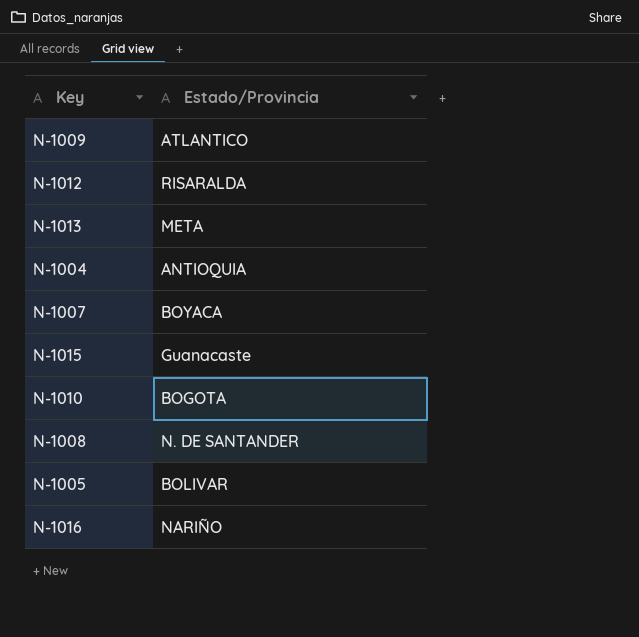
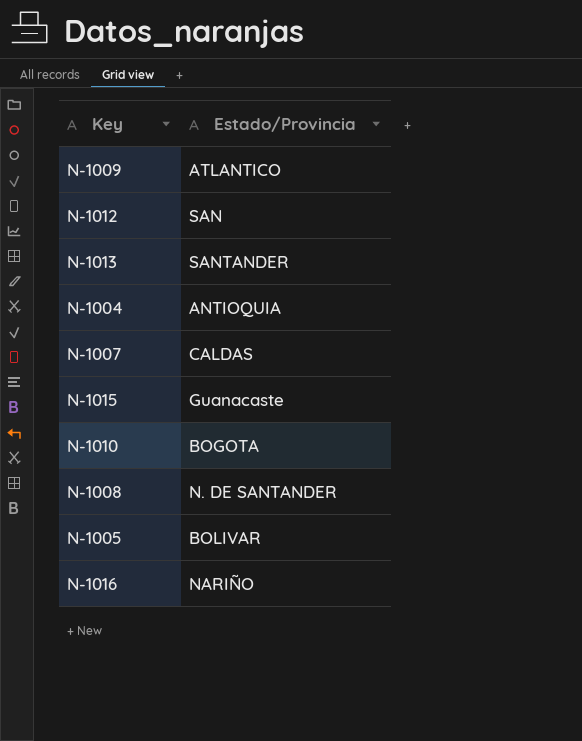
N-1012 | Estado/Provincia: RISARALDA -> SAN
N-1013 | Estado/Provincia: META -> SANTANDER
N-1007 | Estado/Provincia: BOYACA -> CALDAS

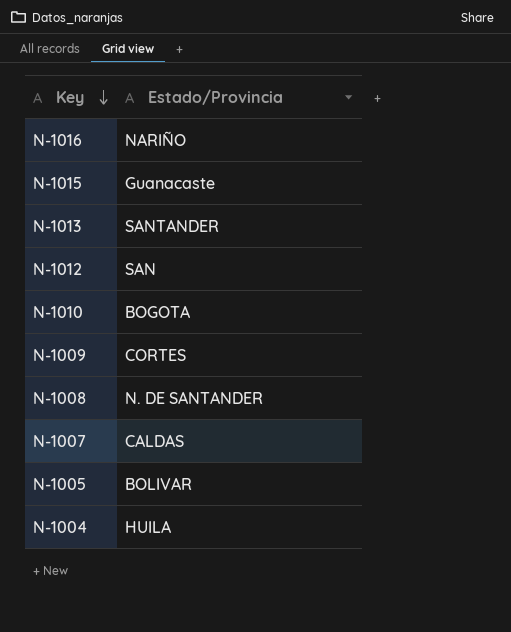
row order: none -> Key descending
N-1009 | Estado/Provincia: ATLANTICO -> CORTES
N-1004 | Estado/Provincia: ANTIOQUIA -> HUILA

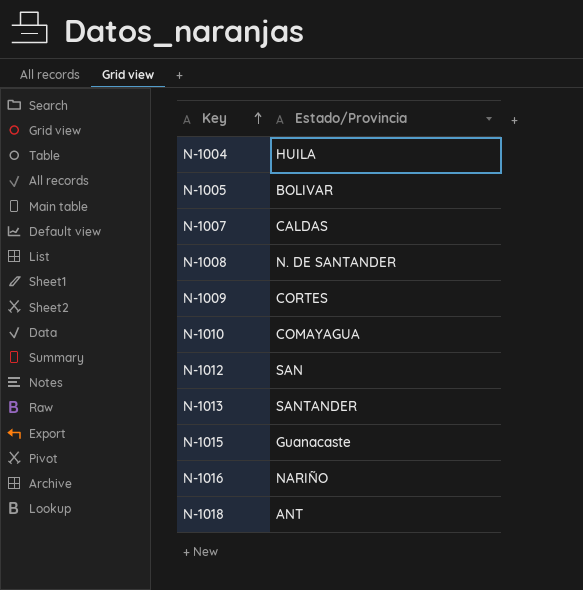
row order: Key descending -> Key ascending
N-1010 | Estado/Provincia: BOGOTA -> COMAYAGUA
row N-1018: none -> ANT

